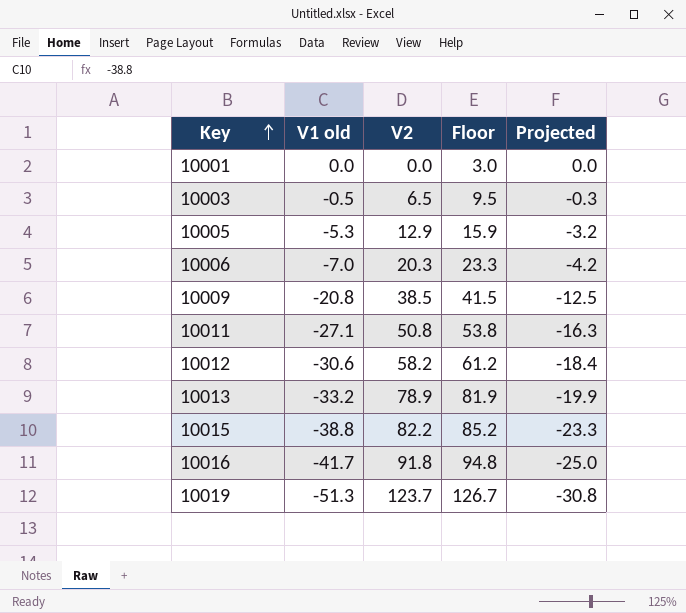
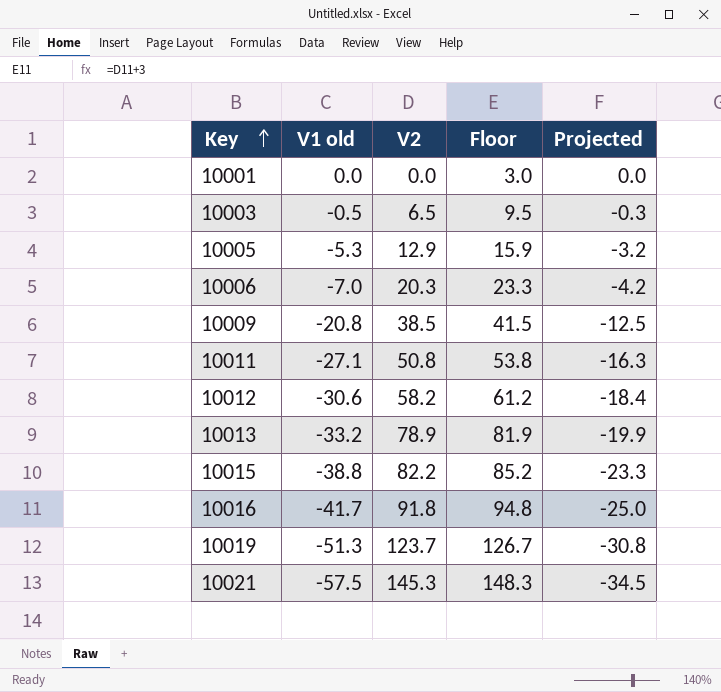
row 10021: none -> -57.5 | 145.3 | 148.3 | -34.5

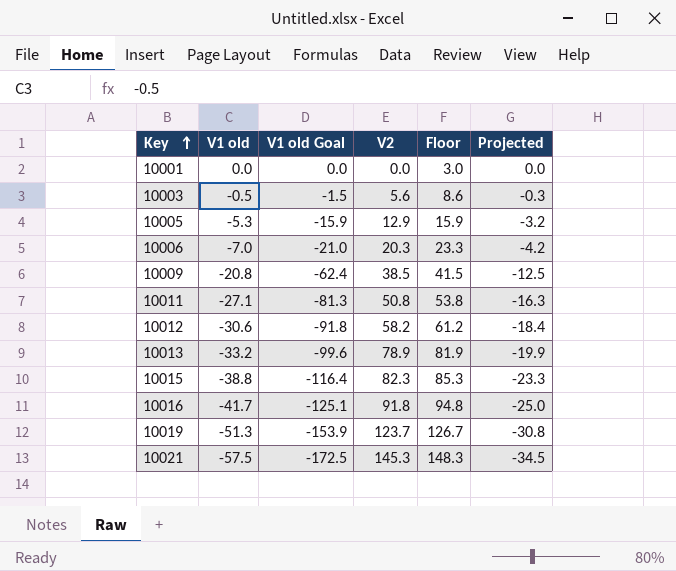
column V1 old Goal | formula: none -> [V1 old] * 3
10003 | V2: 6.5 -> 5.6
10003 | Floor: 9.5 -> 8.6
10015 | V2: 82.2 -> 82.3
10015 | Floor: 85.2 -> 85.3

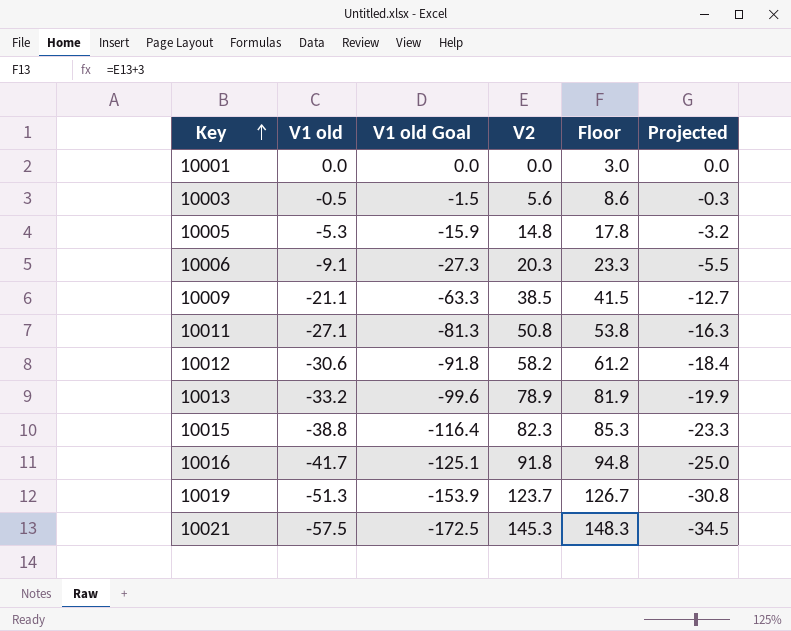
10005 | V2: 12.9 -> 14.8
10005 | Floor: 15.9 -> 17.8
10006 | V1 old: -7.0 -> -9.1
10006 | V1 old Goal: -21.0 -> -27.3
10006 | Projected: -4.2 -> -5.5
10009 | V1 old: -20.8 -> -21.1
10009 | V1 old Goal: -62.4 -> -63.3
10009 | Projected: -12.5 -> -12.7

